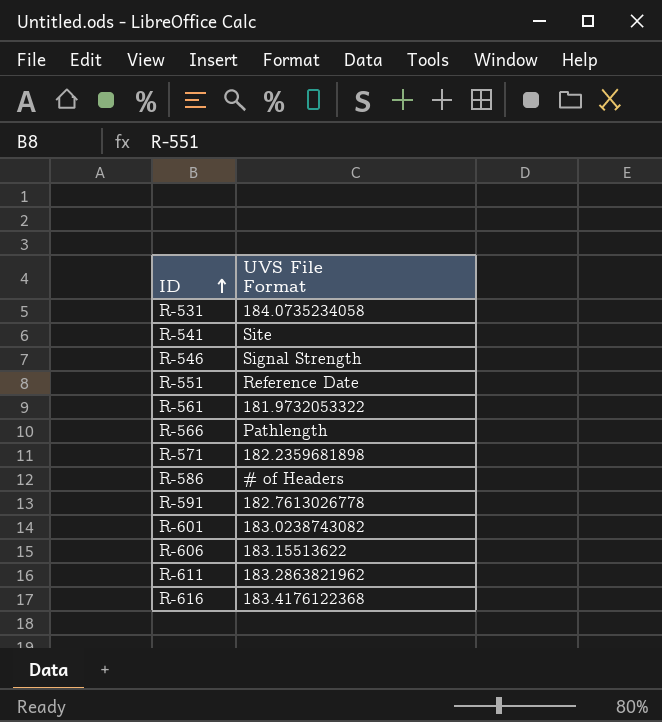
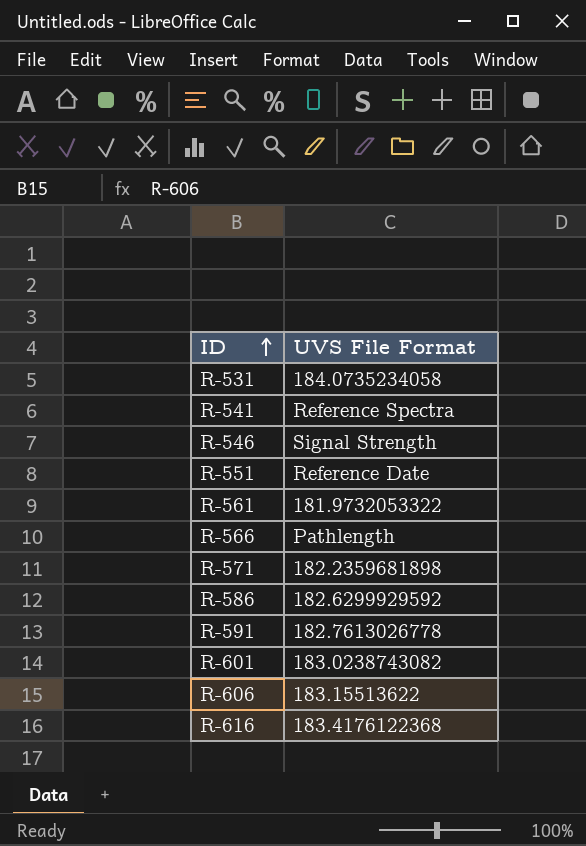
row R-611: 183.2863821962 -> none
R-541 | UVS File Format: Site -> Reference Spectra
R-586 | UVS File Format: # of Headers -> 182.6299929592

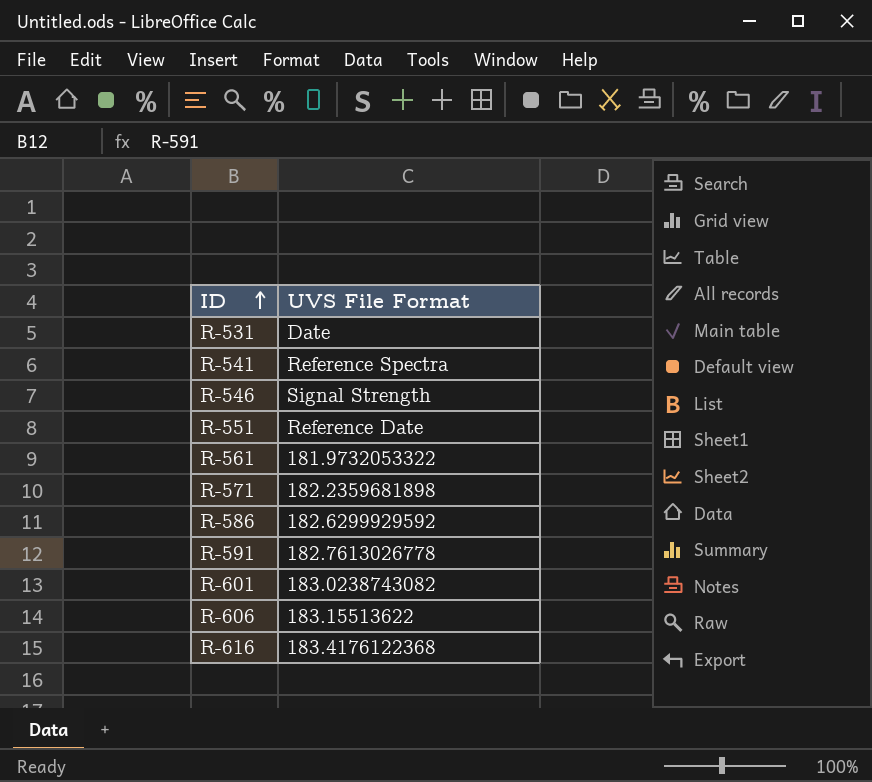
row R-566: Pathlength -> none
R-531 | UVS File Format: 184.0735234058 -> Date

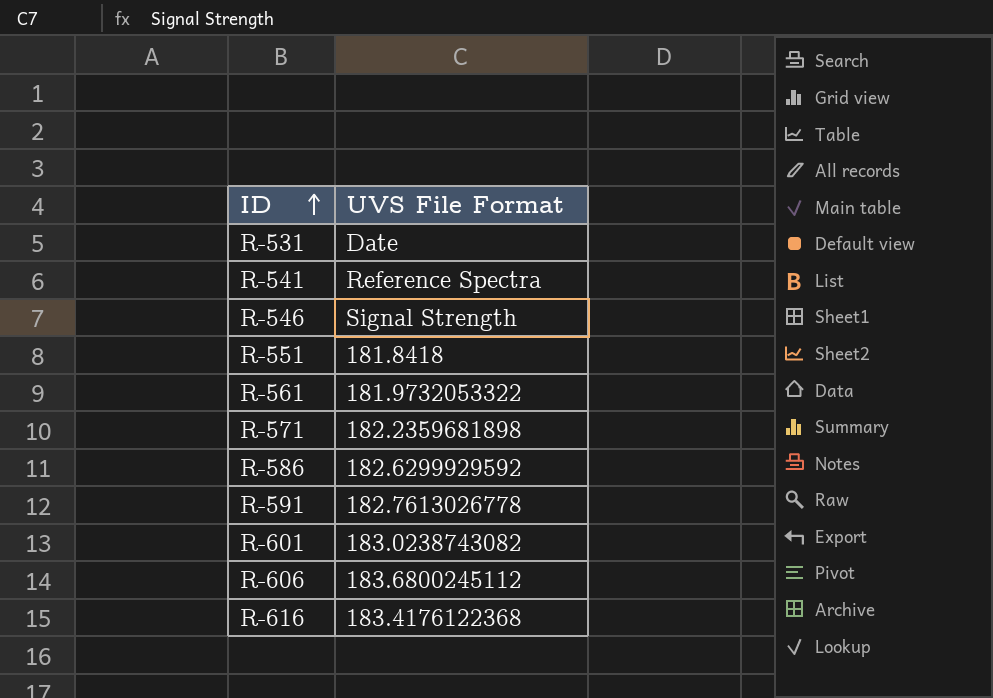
R-551 | UVS File Format: Reference Date -> 181.8418
R-606 | UVS File Format: 183.15513622 -> 183.6800245112

